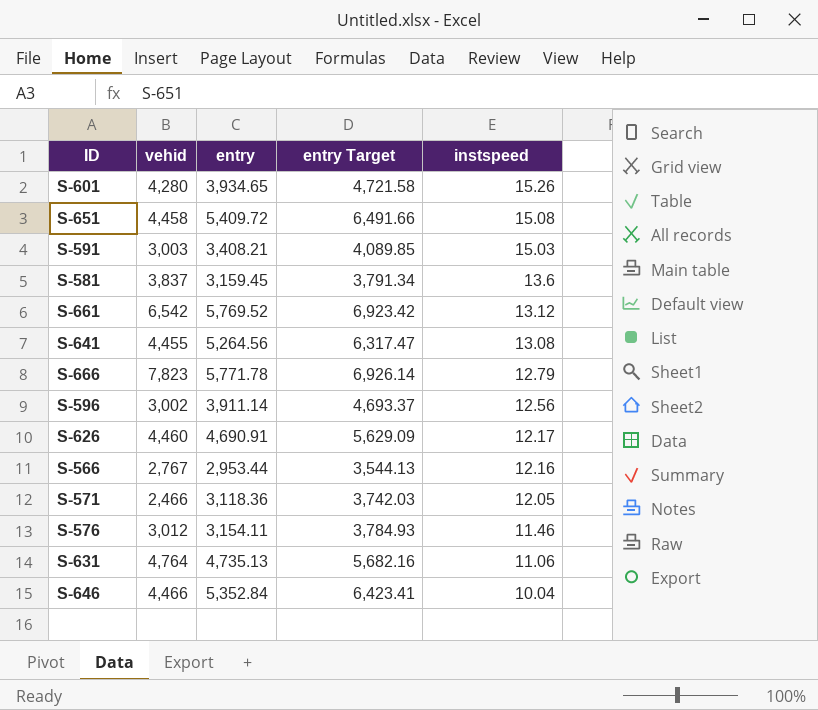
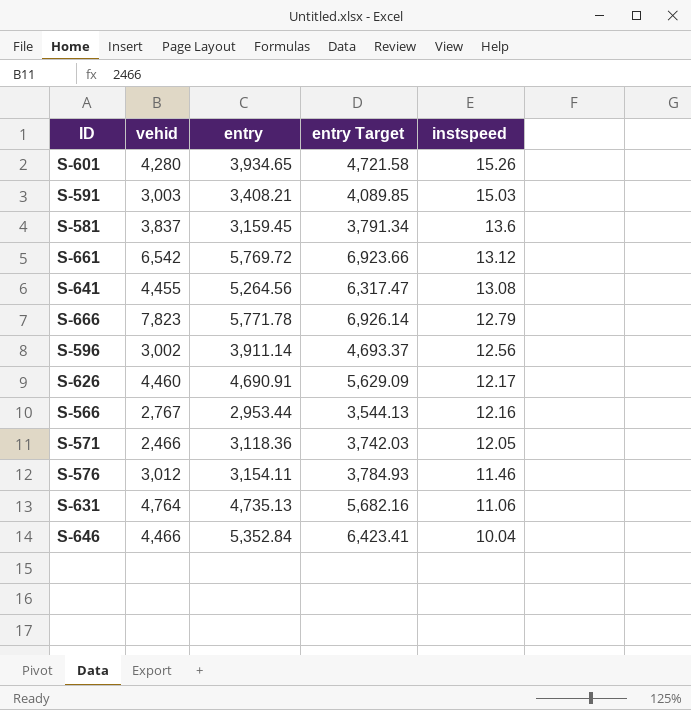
row S-651: 4,458 | 5,409.72 | 6,491.66 | 15.08 -> none
S-661 | entry: 5,769.52 -> 5,769.72
S-661 | entry Target: 6,923.42 -> 6,923.66

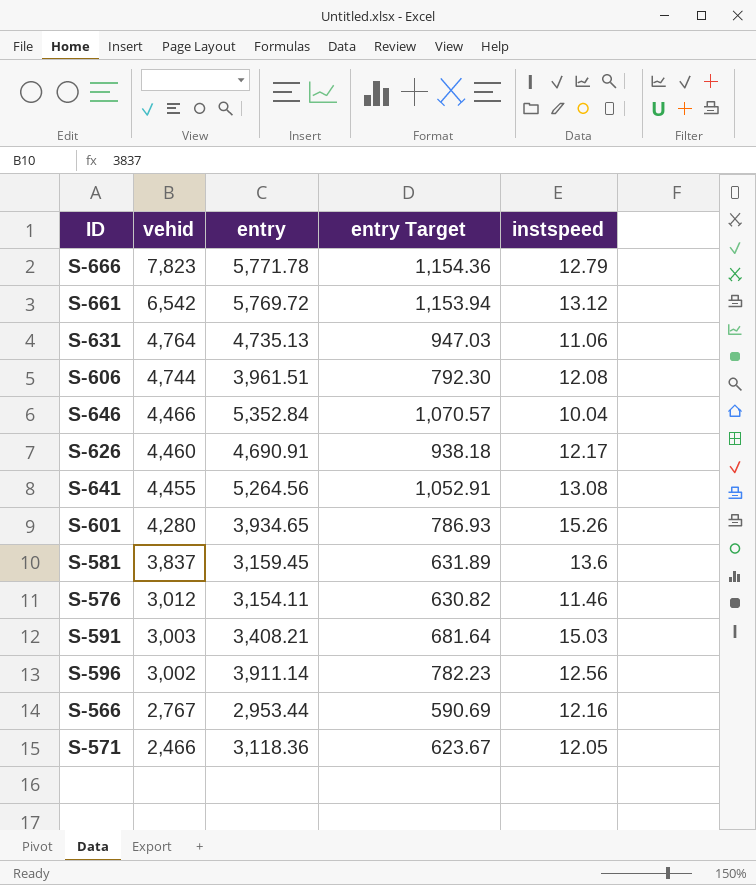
row order: instspeed descending -> vehid descending
column entry Target | formula: [entry] * 1.2 -> [entry] * 0.2
row S-606: none -> 4,744 | 3,961.51 | 792.30 | 12.08

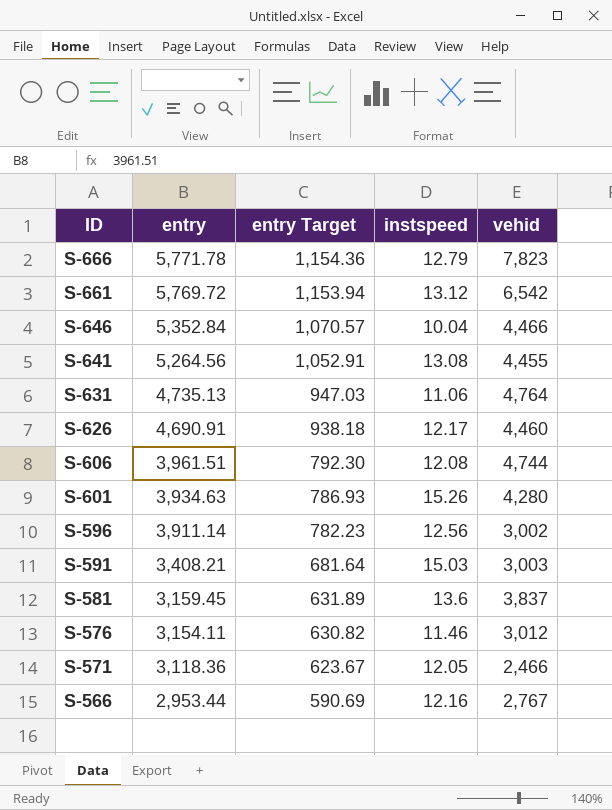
row order: vehid descending -> ID descending
column vehid | position: 2 -> 5
S-601 | entry: 3,934.65 -> 3,934.63

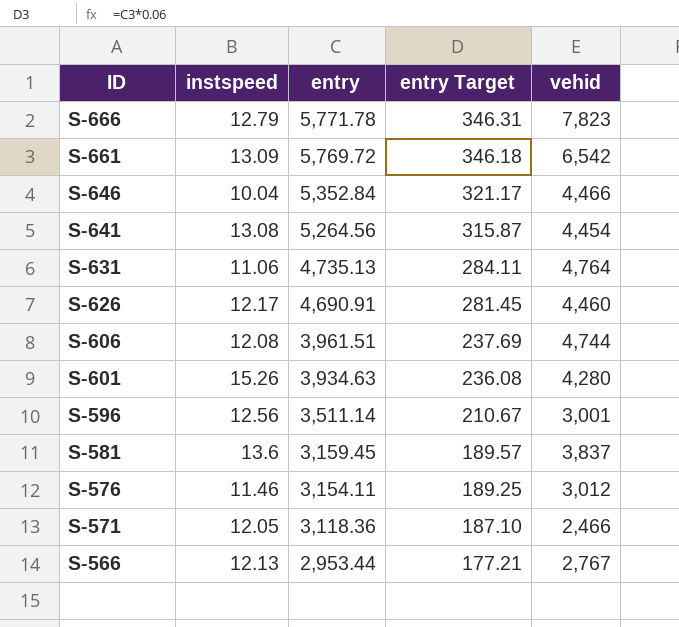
column instspeed | position: 4 -> 2
column entry Target | formula: [entry] * 0.2 -> [entry] * 0.06
row S-591: 3,408.21 | 681.64 | 15.03 | 3,003 -> none
S-661 | instspeed: 13.12 -> 13.09
S-641 | vehid: 4,455 -> 4,454
S-596 | entry: 3,911.14 -> 3,511.14
S-596 | vehid: 3,002 -> 3,001
S-566 | instspeed: 12.16 -> 12.13

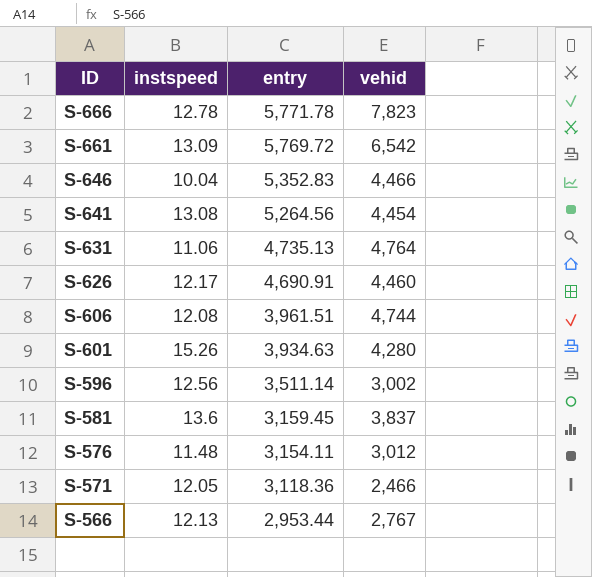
column entry Target | formula: [entry] * 0.06 -> none
S-666 | instspeed: 12.79 -> 12.78
S-646 | entry: 5,352.84 -> 5,352.83
S-596 | vehid: 3,001 -> 3,002
S-576 | instspeed: 11.46 -> 11.48

